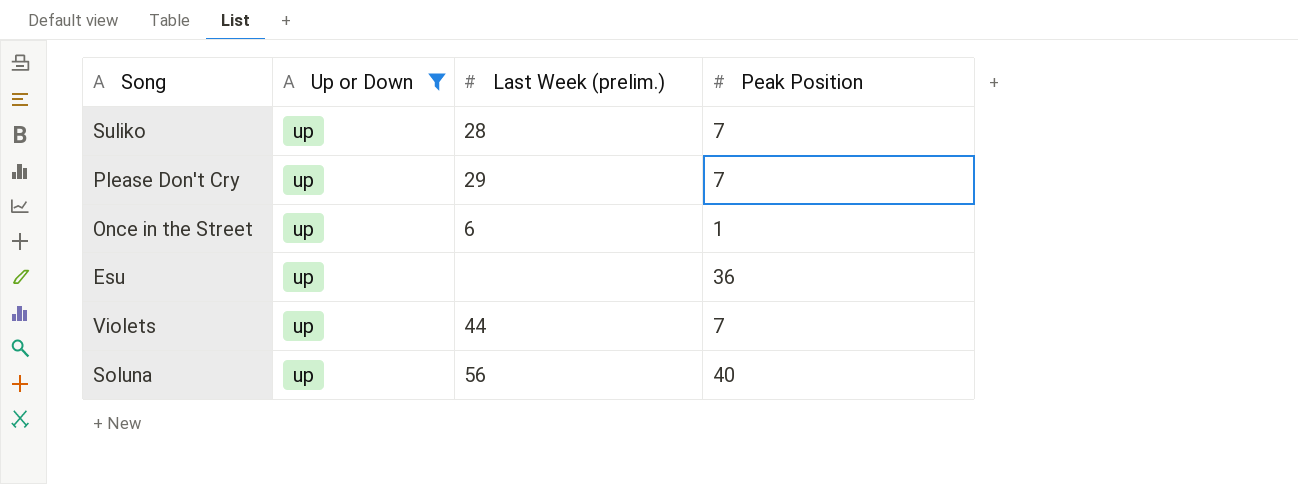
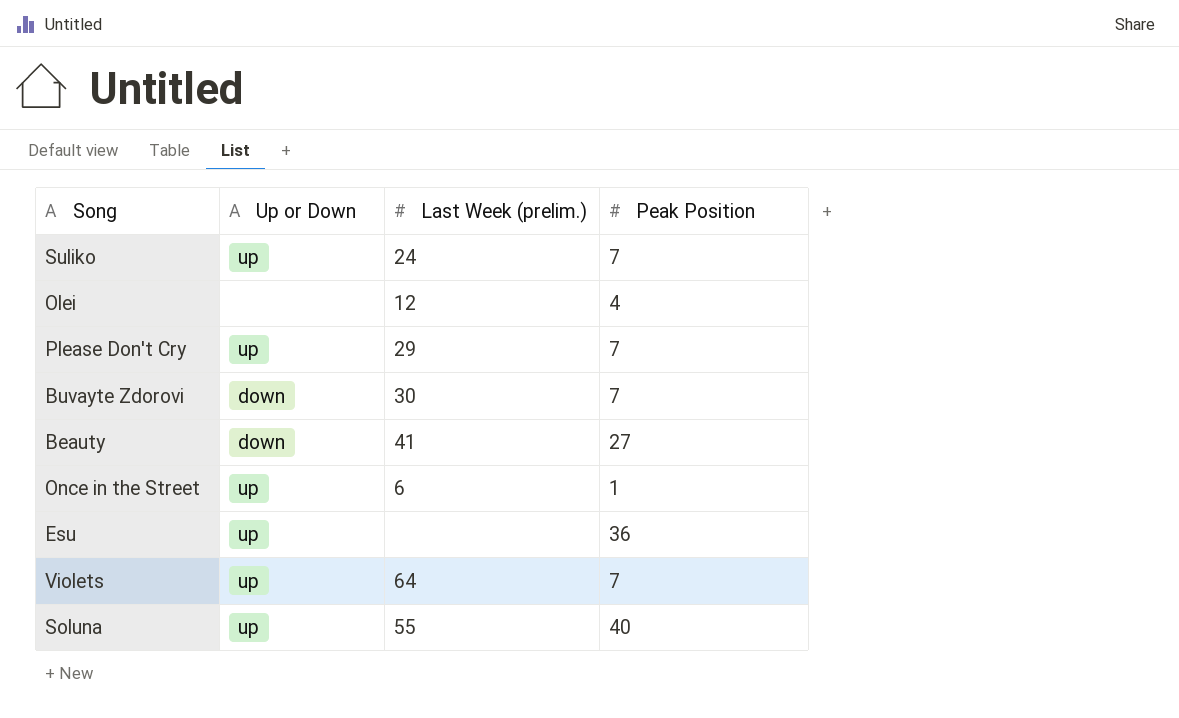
filter: Up or Down = up -> none
Suliko | Last Week (prelim.): 28 -> 24
Violets | Last Week (prelim.): 44 -> 64
Soluna | Last Week (prelim.): 56 -> 55

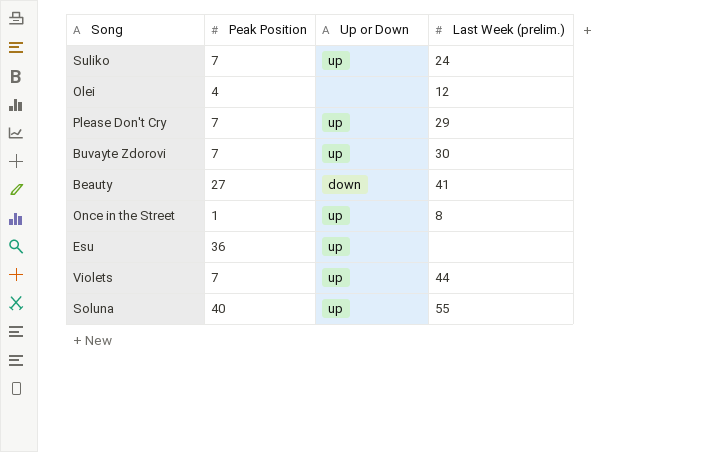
column Peak Position | position: 4 -> 2
Buvayte Zdorovi | Up or Down: down -> up
Once in the Street | Last Week (prelim.): 6 -> 8
Violets | Last Week (prelim.): 64 -> 44

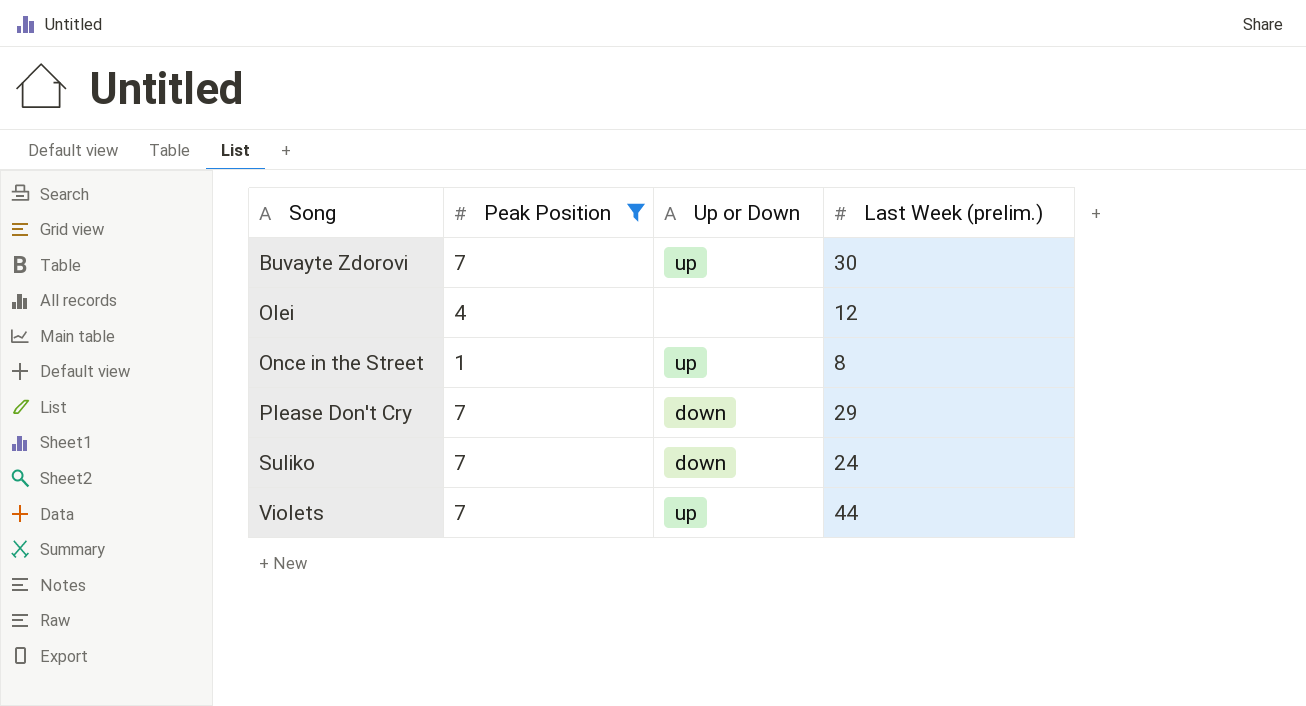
filter: none -> Peak Position <= 7
row order: none -> Song ascending
Please Don't Cry | Up or Down: up -> down
Suliko | Up or Down: up -> down

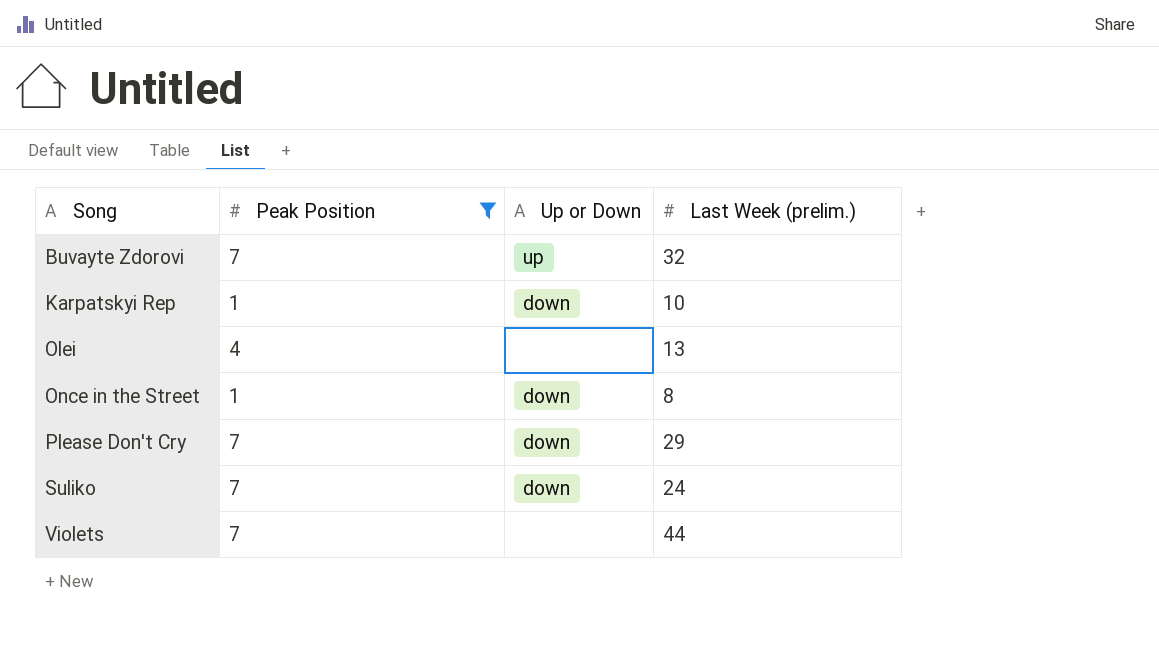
Buvayte Zdorovi | Last Week (prelim.): 30 -> 32
row Karpatskyi Rep: none -> 1 | down | 10
Olei | Last Week (prelim.): 12 -> 13
Once in the Street | Up or Down: up -> down
Violets | Up or Down: up -> none

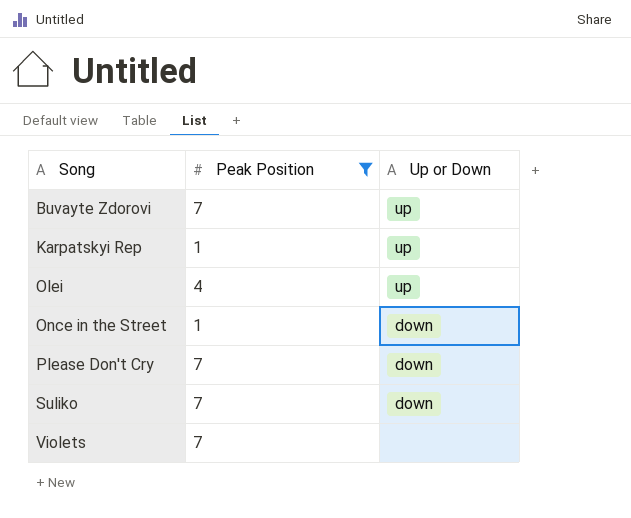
column Last Week (prelim.) | position: 4 -> none
Karpatskyi Rep | Up or Down: down -> up
Olei | Up or Down: none -> up

